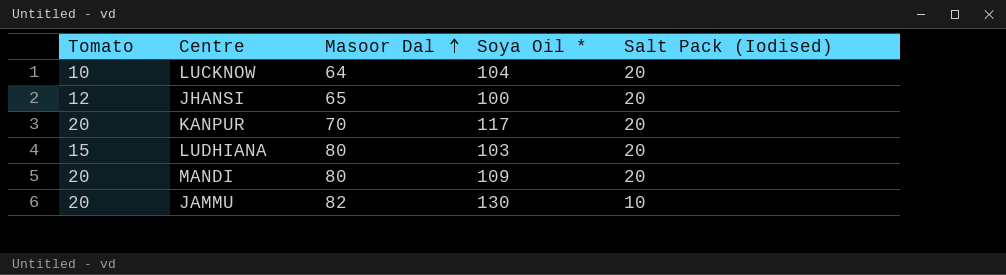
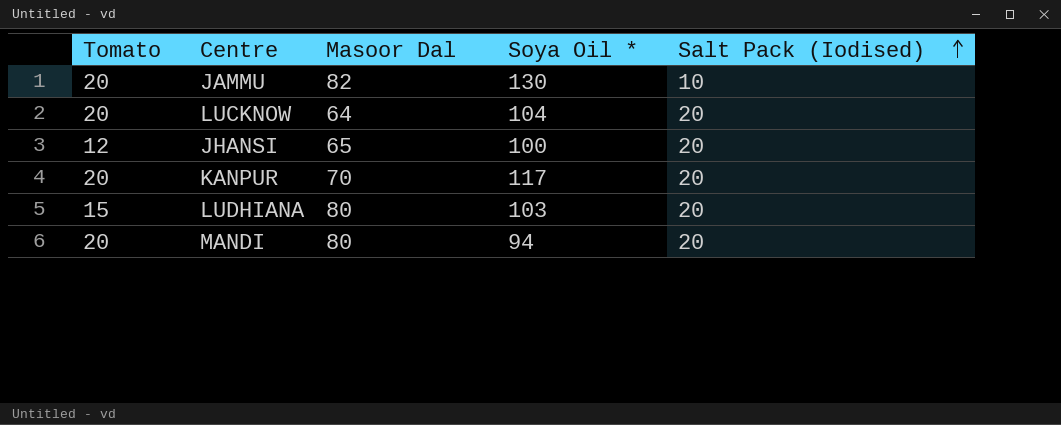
row order: Masoor Dal ascending -> Salt Pack (Iodised) ascending
LUCKNOW | Tomato: 10 -> 20
MANDI | Soya Oil *: 109 -> 94

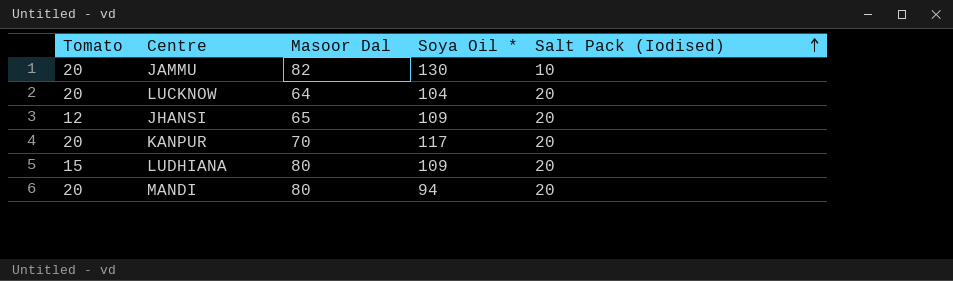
JHANSI | Soya Oil *: 100 -> 109
LUDHIANA | Soya Oil *: 103 -> 109

